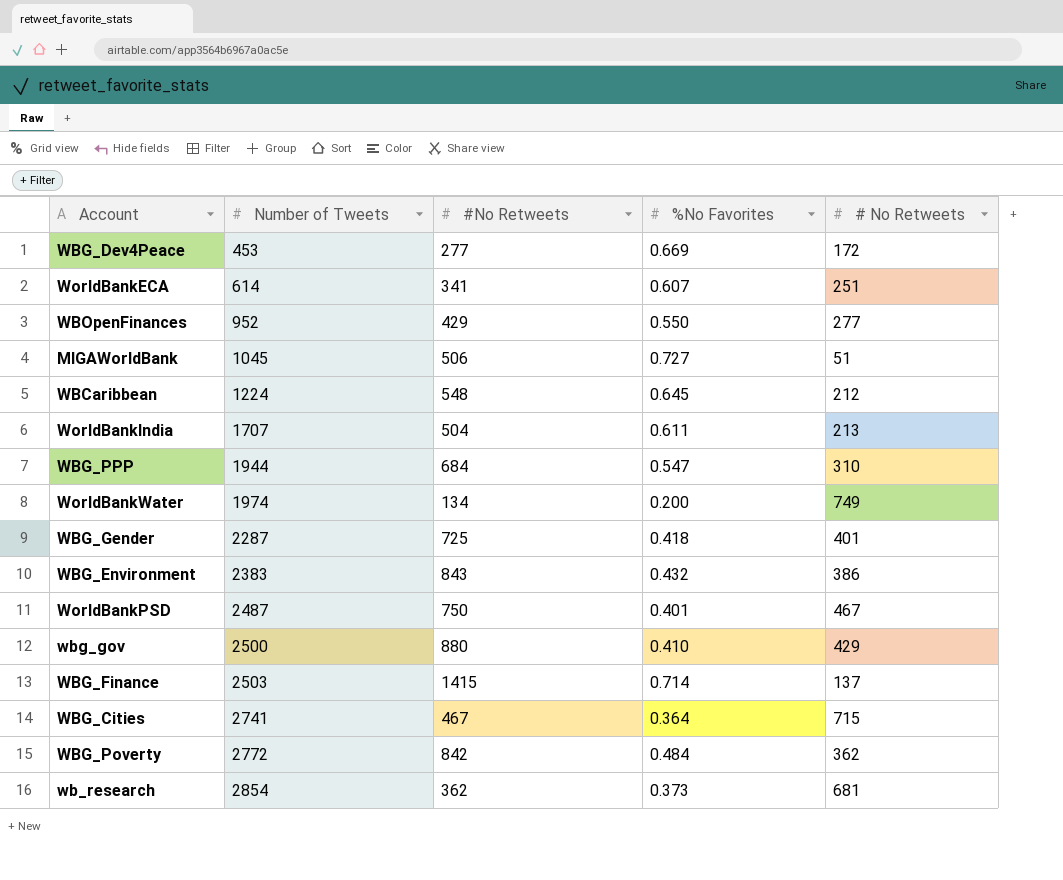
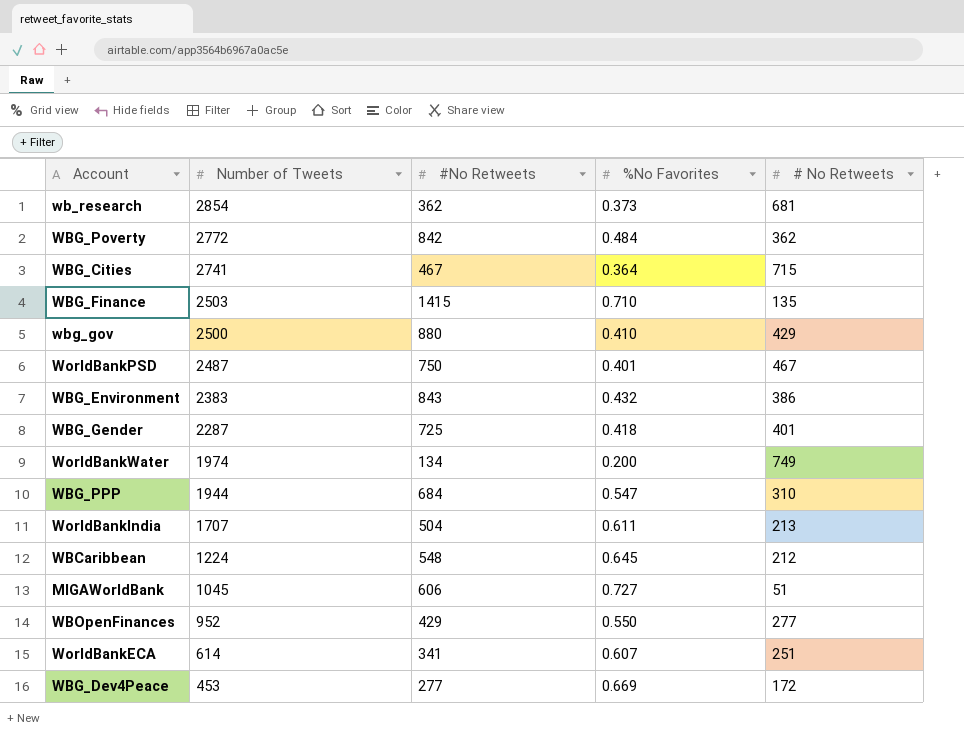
row order: Number of Tweets ascending -> Number of Tweets descending
WBG_Finance | %No Favorites: 0.714 -> 0.710
WBG_Finance | # No Retweets: 137 -> 135
MIGAWorldBank | #No Retweets: 506 -> 606

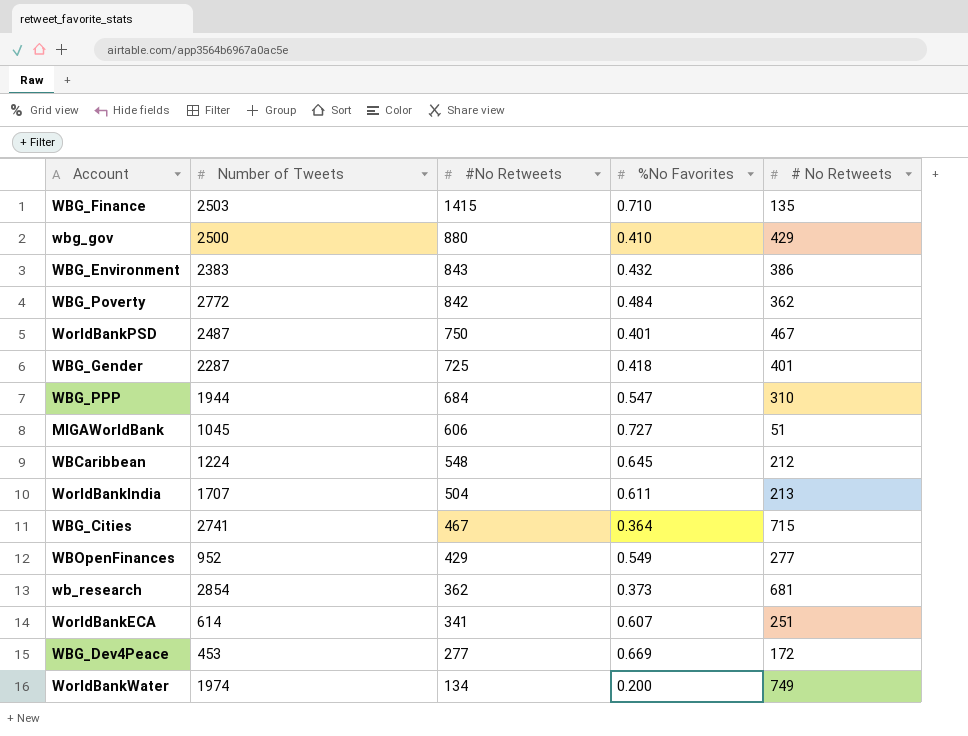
row order: Number of Tweets descending -> #No Retweets descending
WBOpenFinances | %No Favorites: 0.550 -> 0.549

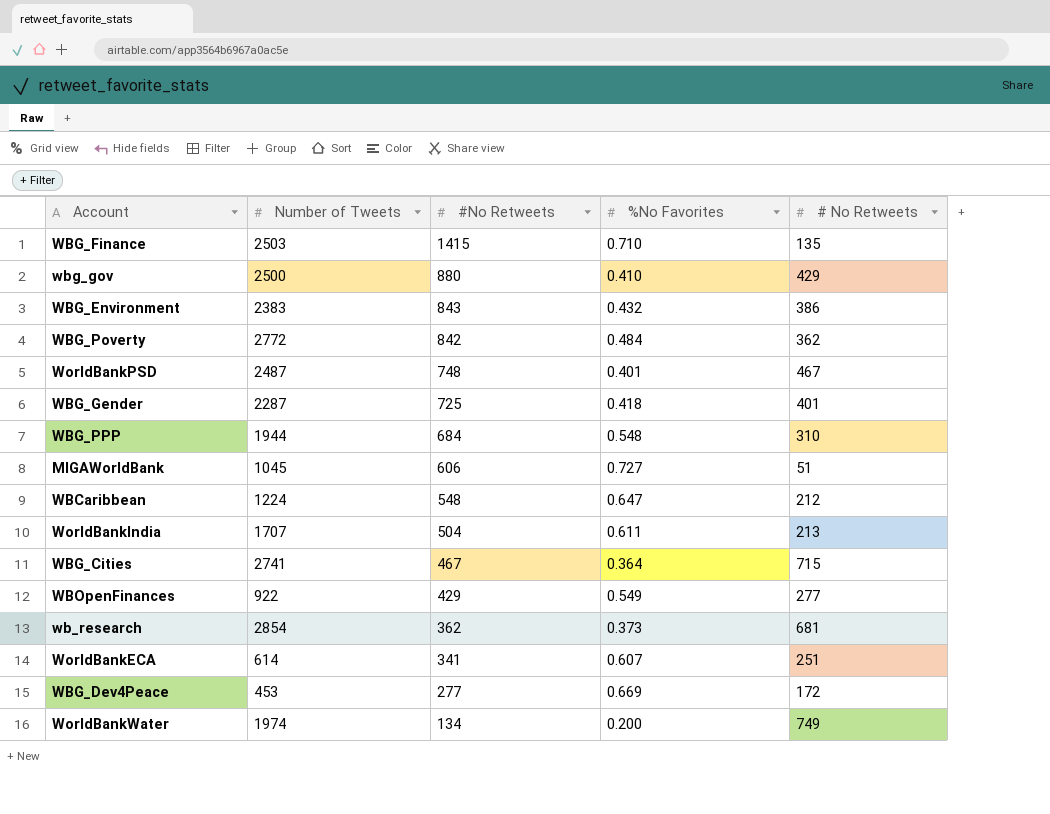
WorldBankPSD | #No Retweets: 750 -> 748
WBG_PPP | %No Favorites: 0.547 -> 0.548
WBCaribbean | %No Favorites: 0.645 -> 0.647
WBOpenFinances | Number of Tweets: 952 -> 922

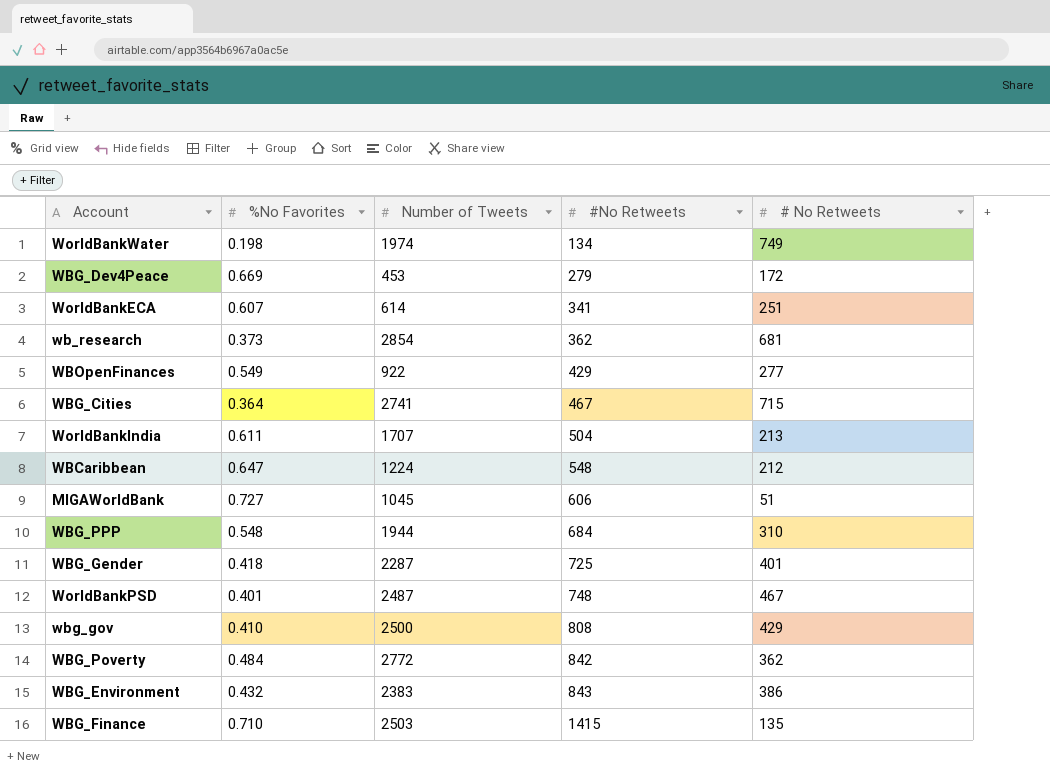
row order: #No Retweets descending -> #No Retweets ascending
column %No Favorites | position: 4 -> 2
WorldBankWater | %No Favorites: 0.200 -> 0.198
WBG_Dev4Peace | #No Retweets: 277 -> 279
wbg_gov | #No Retweets: 880 -> 808

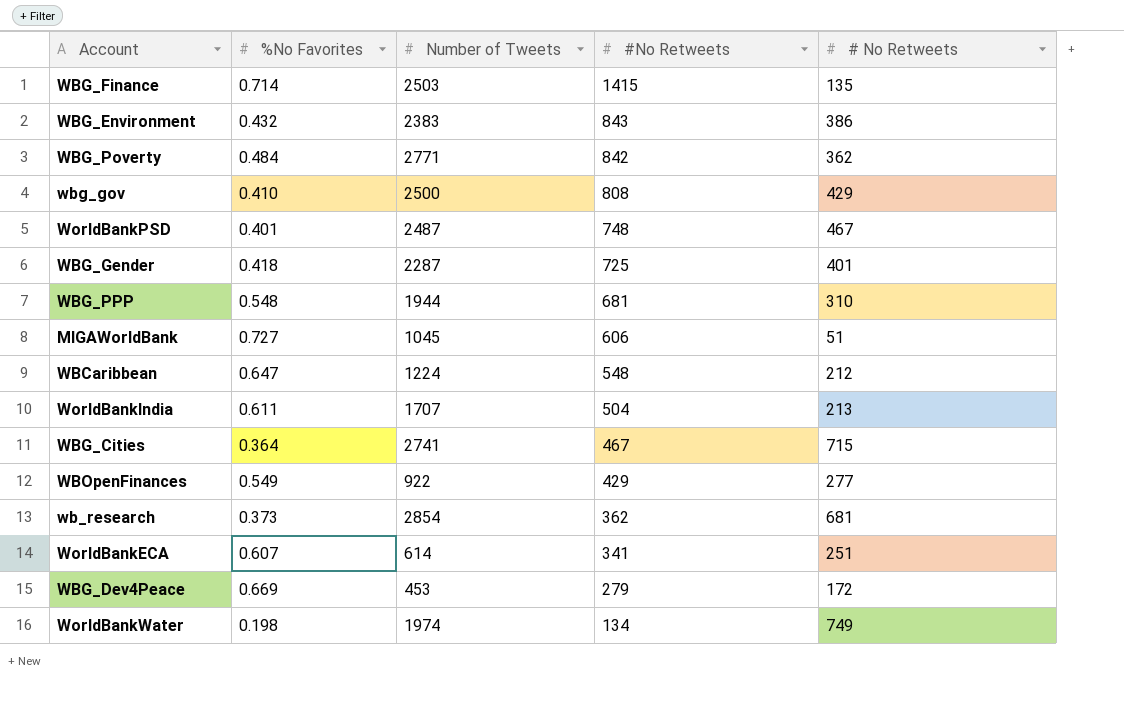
row order: #No Retweets ascending -> #No Retweets descending
WBG_Finance | %No Favorites: 0.710 -> 0.714
WBG_Poverty | Number of Tweets: 2772 -> 2771
WBG_PPP | #No Retweets: 684 -> 681

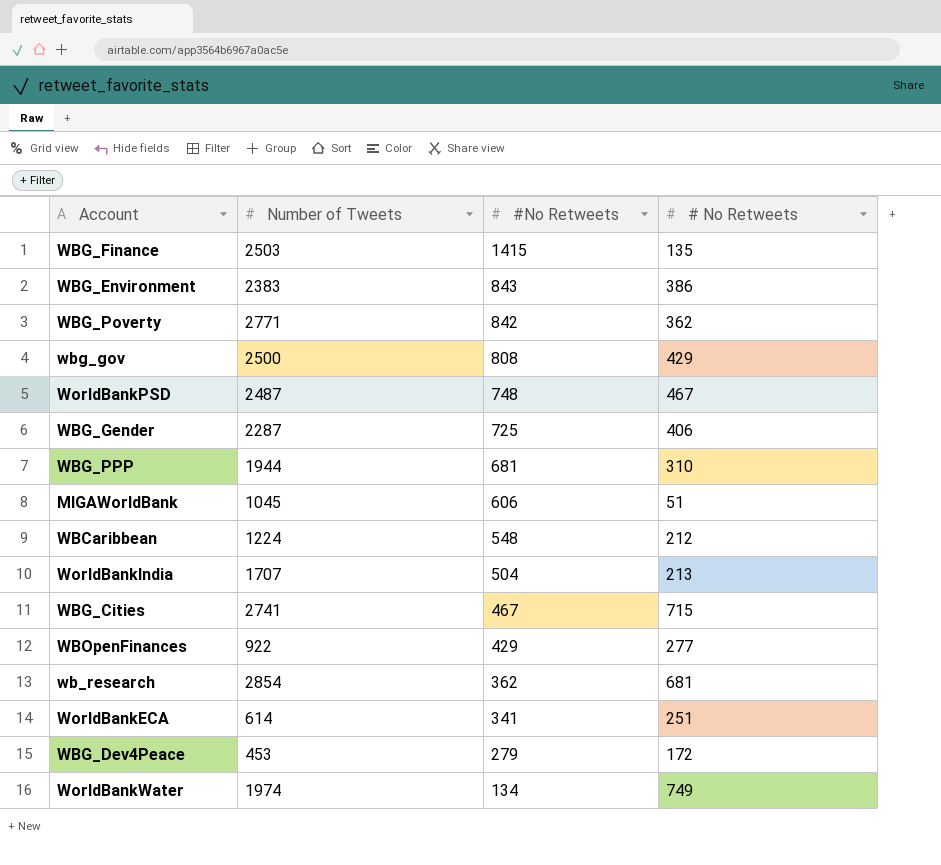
column %No Favorites | position: 2 -> none
WBG_Gender | # No Retweets: 401 -> 406

